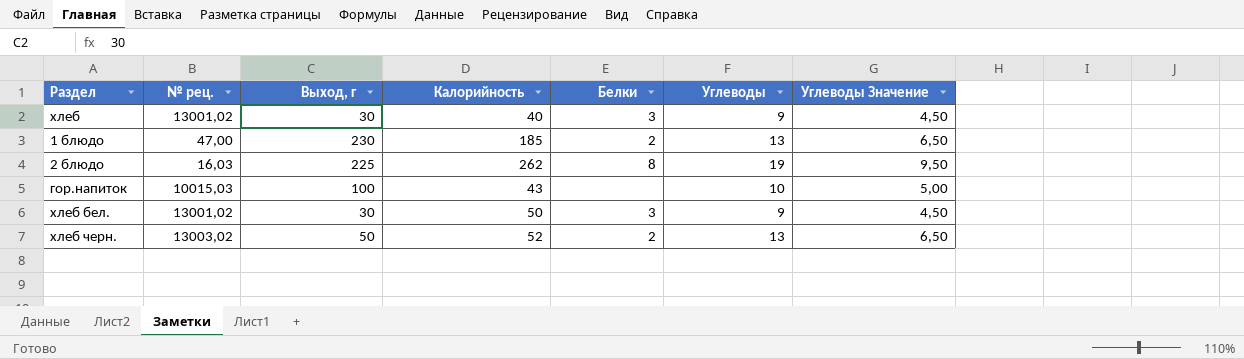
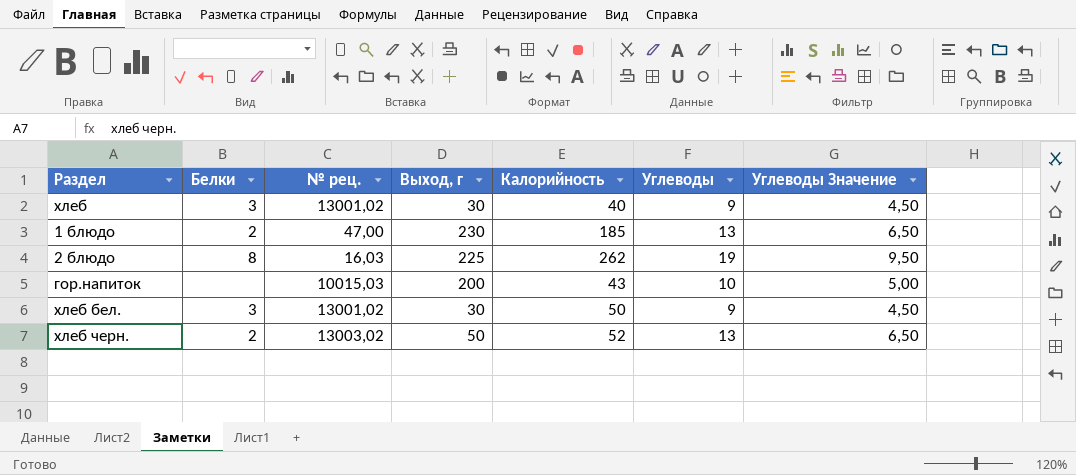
column Белки | position: 5 -> 2
гор.напиток | Выход, г: 100 -> 200

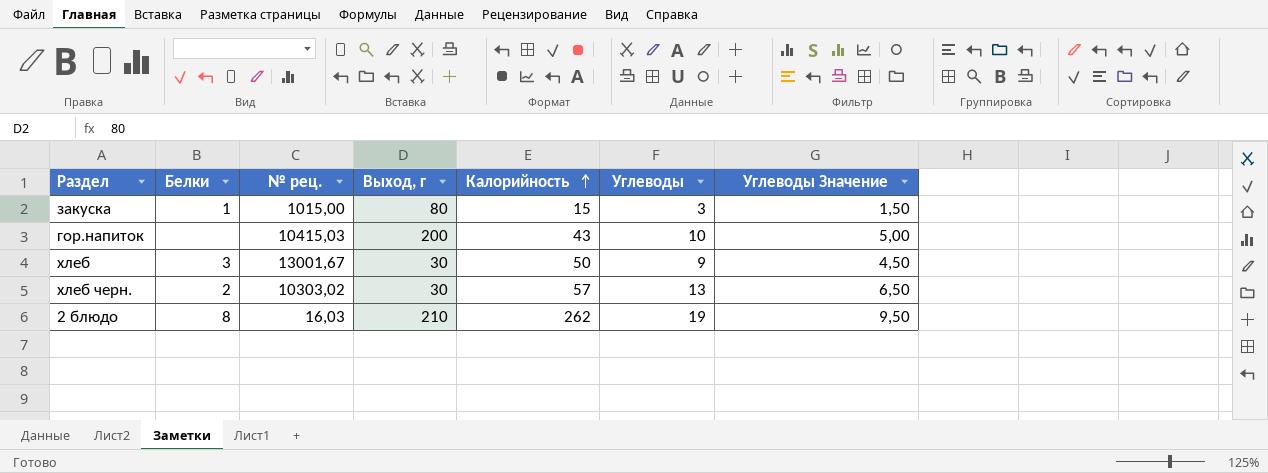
row order: none -> Калорийность ascending
row 1 блюдо: 2 | 47,00 | 230 | 185 | 13 | 6,50 -> none
row хлеб бел.: 3 | 13001,02 | 30 | 50 | 9 | 4,50 -> none
row закуска: none -> 1 | 1015,00 | 80 | 15 | 3 | 1,50
гор.напиток | № рец.: 10015,03 -> 10415,03
хлеб | № рец.: 13001,02 -> 13001,67
хлеб | Калорийность: 40 -> 50
хлеб черн. | № рец.: 13003,02 -> 10303,02
хлеб черн. | Выход, г: 50 -> 30
хлеб черн. | Калорийность: 52 -> 57
2 блюдо | Выход, г: 225 -> 210

